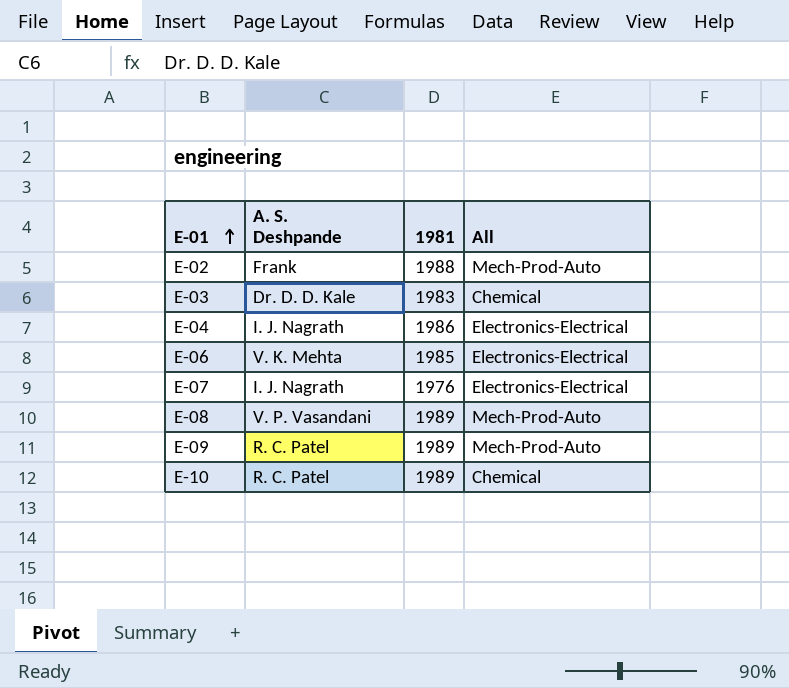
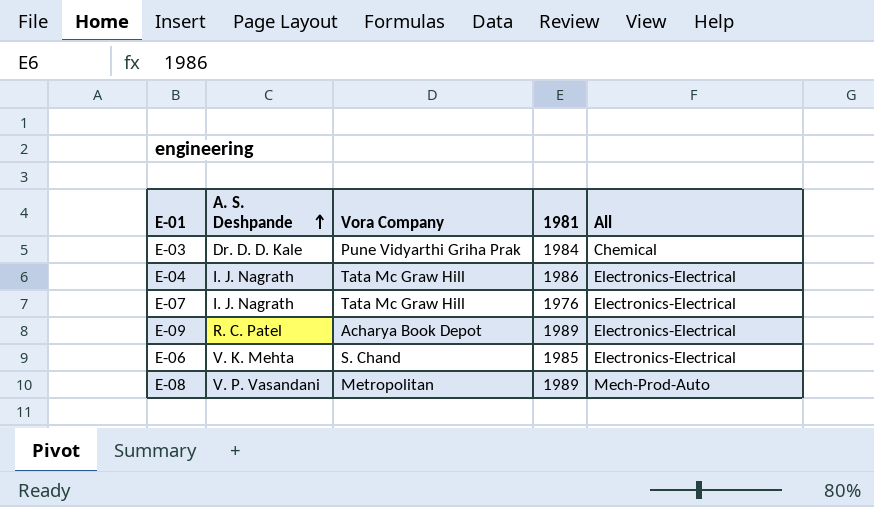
row order: E-01 ascending -> A. S. Deshpande ascending
column Vora Company | position: none -> 3
row E-02: Frank | 1988 | Mech-Prod-Auto -> none
row E-10: R. C. Patel | 1989 | Chemical -> none
E-03 | 1981: 1983 -> 1984
E-09 | All: Mech-Prod-Auto -> Electronics-Electrical

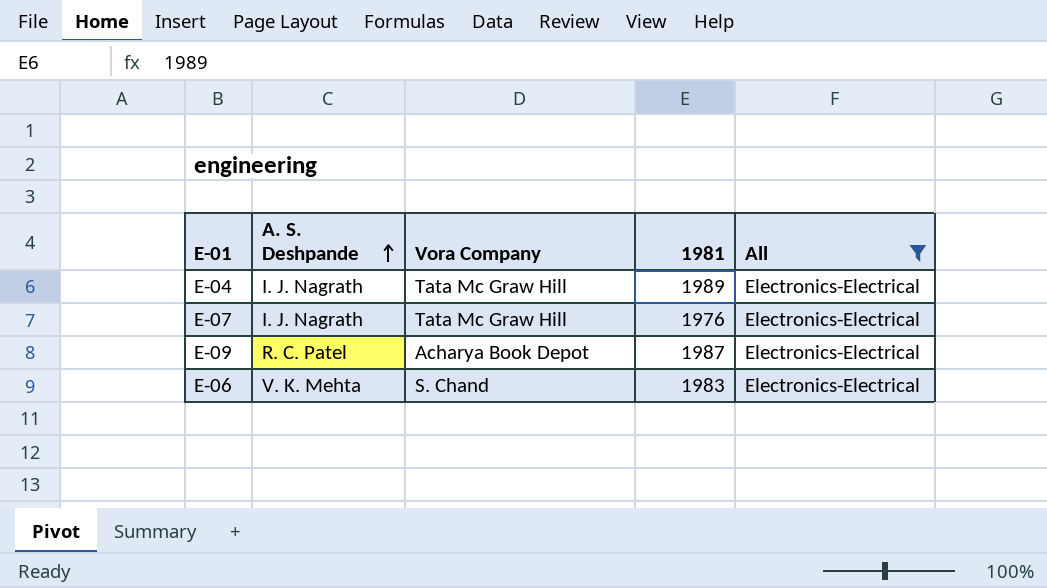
filter: none -> All = Electronics-Electrical
E-04 | 1981: 1986 -> 1989
E-09 | 1981: 1989 -> 1987
E-06 | 1981: 1985 -> 1983

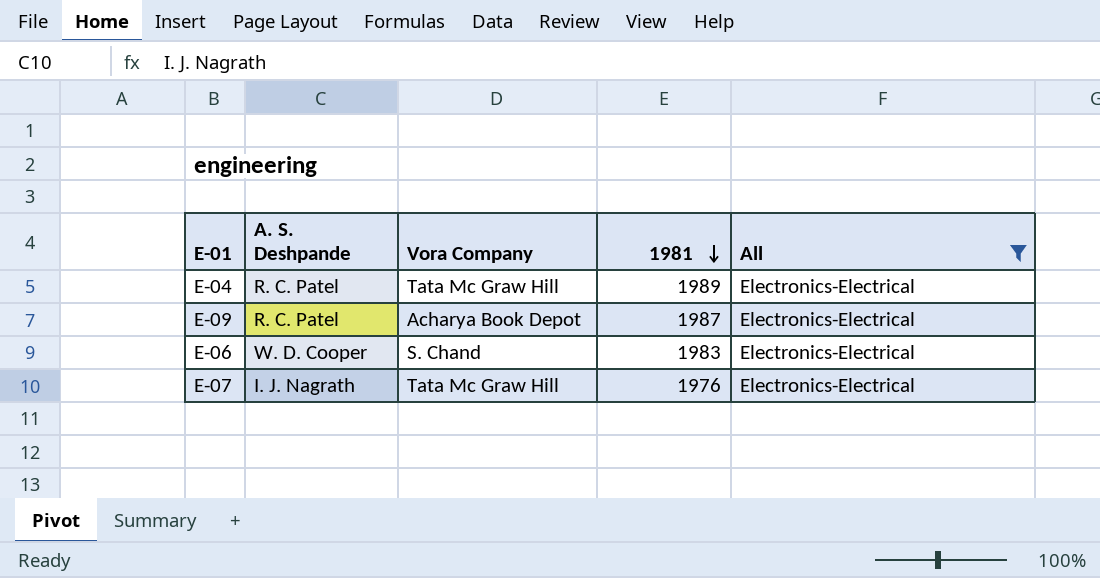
row order: A. S. Deshpande ascending -> 1981 descending
E-04 | A. S. Deshpande: I. J. Nagrath -> R. C. Patel
E-06 | A. S. Deshpande: V. K. Mehta -> W. D. Cooper

